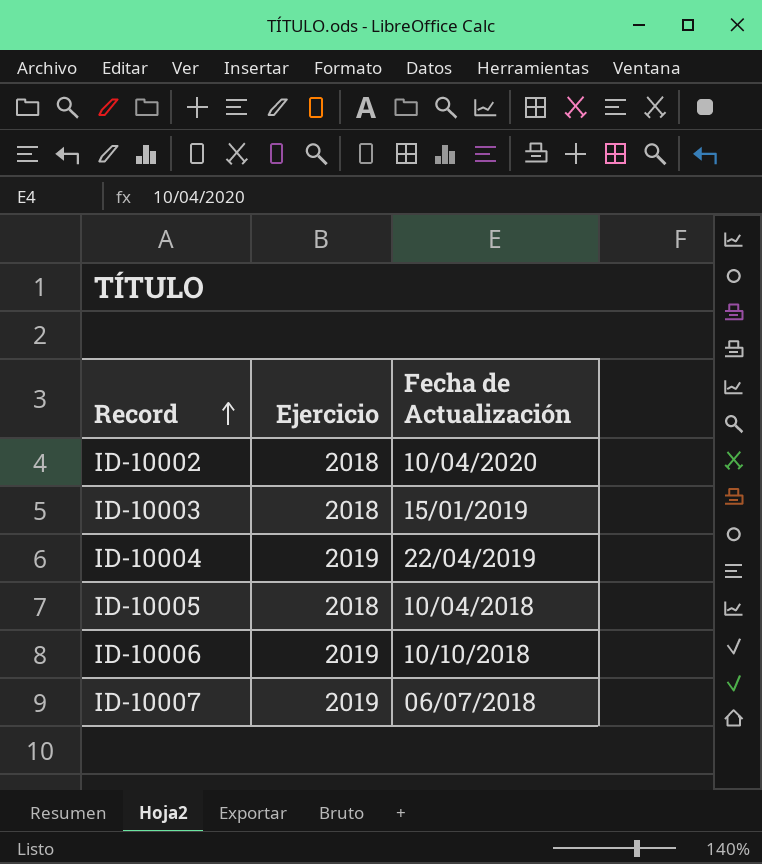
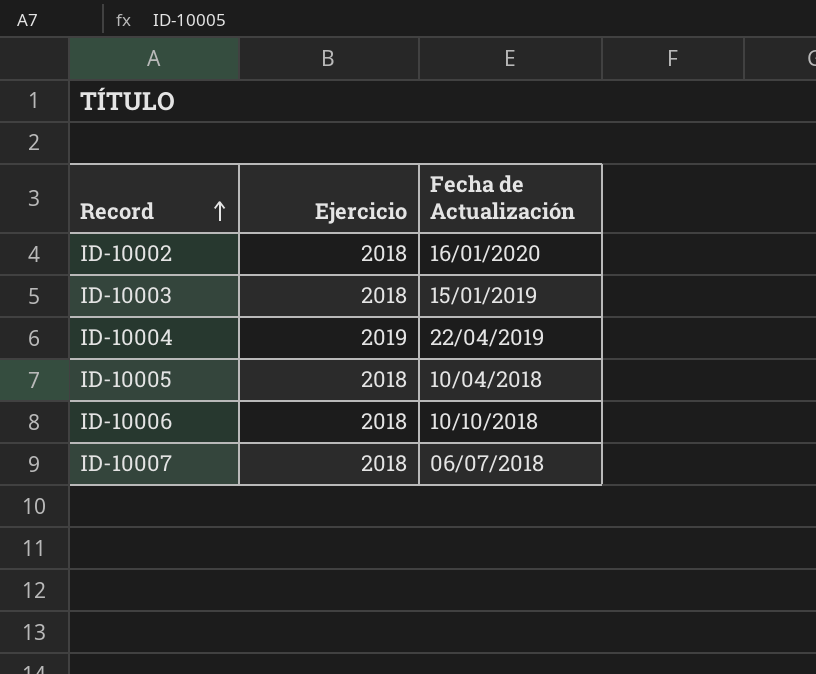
ID-10002 | Fecha de Actualización: 10/04/2020 -> 16/01/2020
ID-10006 | Ejercicio: 2019 -> 2018
ID-10007 | Ejercicio: 2019 -> 2018

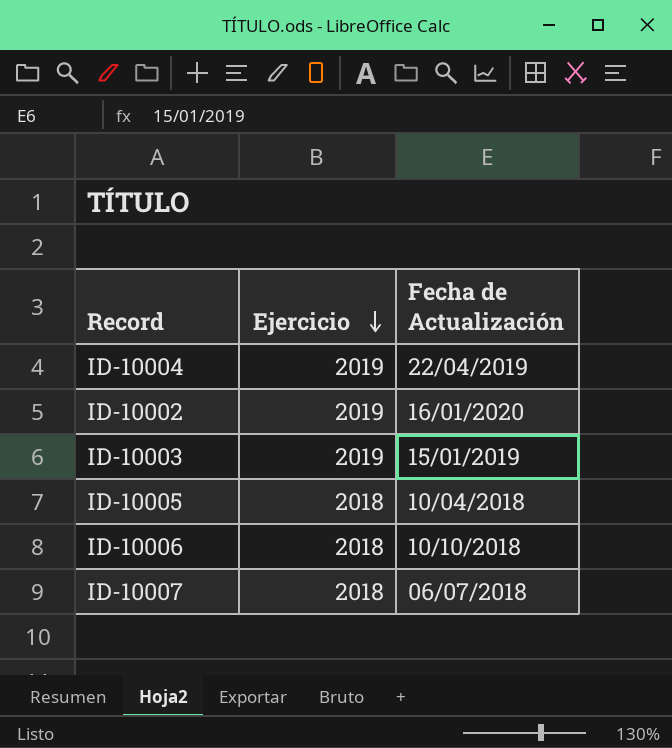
row order: Record ascending -> Ejercicio descending
ID-10002 | Ejercicio: 2018 -> 2019
ID-10003 | Ejercicio: 2018 -> 2019

